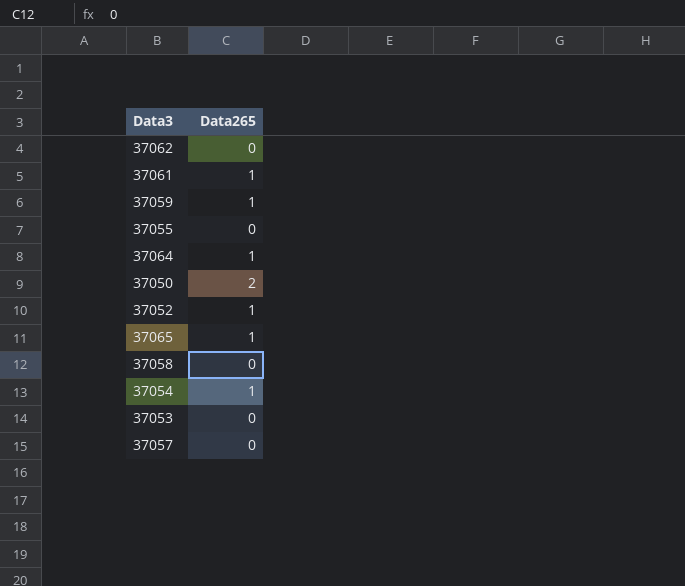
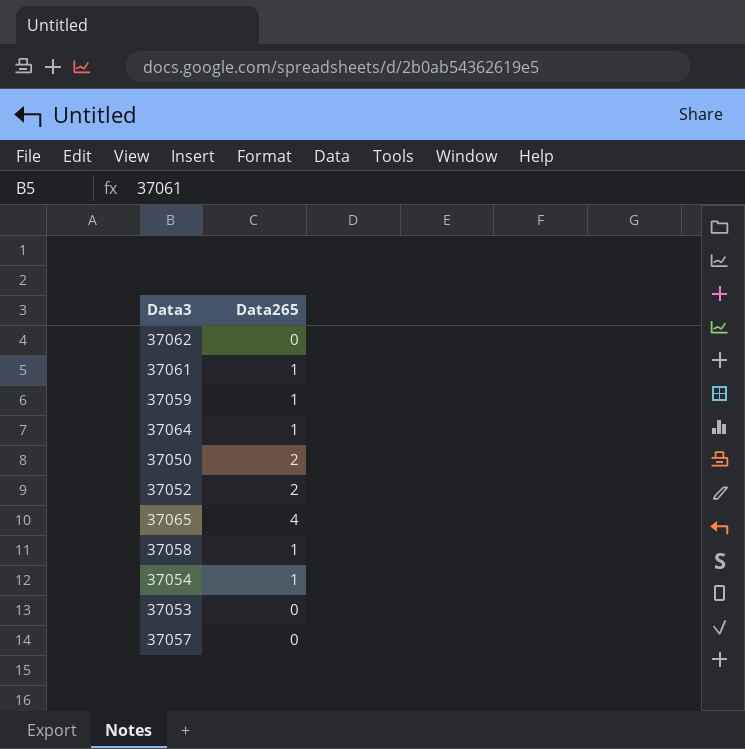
row 37055: 0 -> none
37052 | Data265: 1 -> 2
37065 | Data265: 1 -> 4
37058 | Data265: 0 -> 1

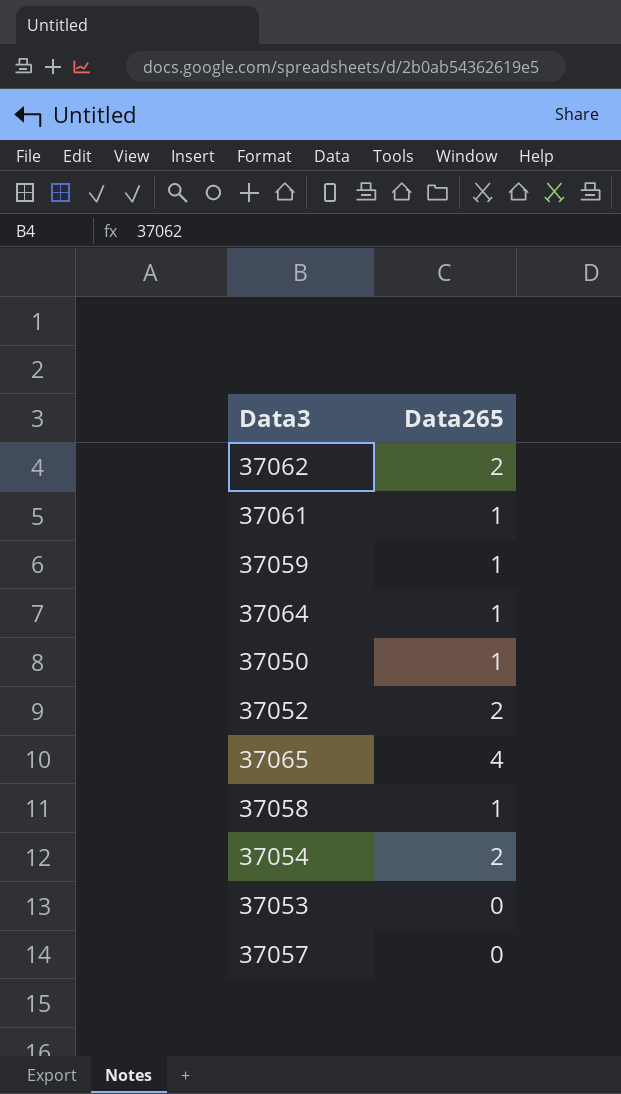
37062 | Data265: 0 -> 2
37050 | Data265: 2 -> 1
37054 | Data265: 1 -> 2

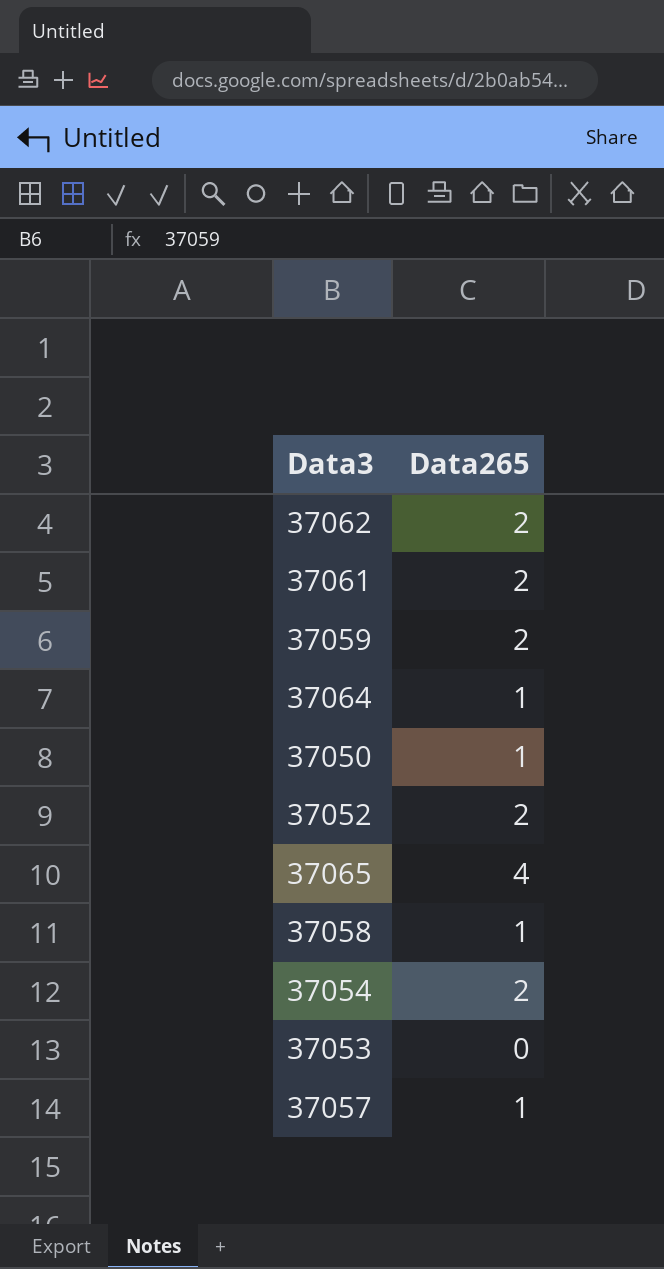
37061 | Data265: 1 -> 2
37059 | Data265: 1 -> 2
37057 | Data265: 0 -> 1

